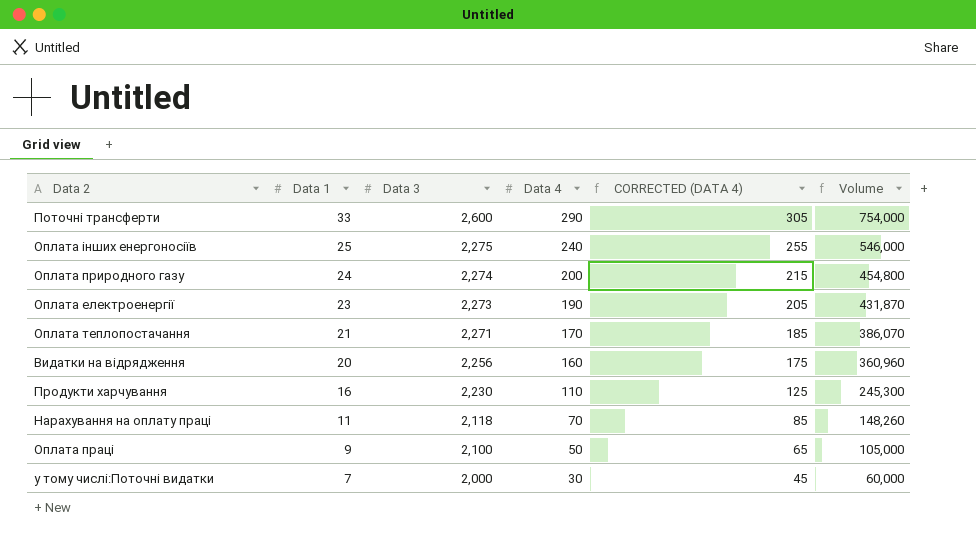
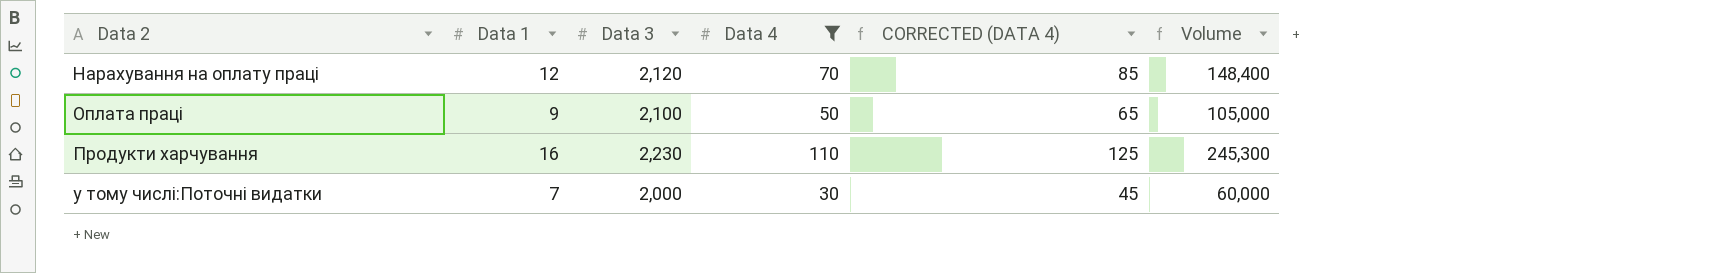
filter: none -> Data 4 <= 110
row order: Data 1 descending -> Data 2 ascending
Нарахування на оплату праці | Data 1: 11 -> 12
Нарахування на оплату праці | Data 3: 2,118 -> 2,120
Нарахування на оплату праці | Volume: 148,260 -> 148,400

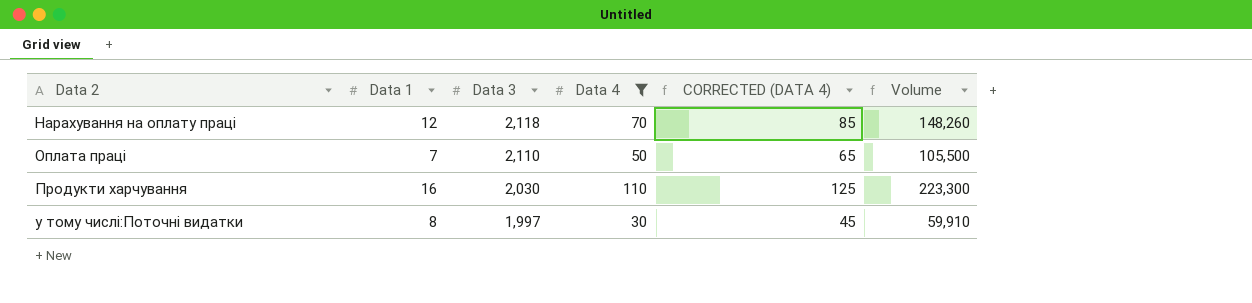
Нарахування на оплату праці | Data 3: 2,120 -> 2,118
Нарахування на оплату праці | Volume: 148,400 -> 148,260
Оплата праці | Data 1: 9 -> 7
Оплата праці | Data 3: 2,100 -> 2,110
Оплата праці | Volume: 105,000 -> 105,500
Продукти харчування | Data 3: 2,230 -> 2,030
Продукти харчування | Volume: 245,300 -> 223,300
у тому числі:Поточні видатки | Data 1: 7 -> 8
у тому числі:Поточні видатки | Data 3: 2,000 -> 1,997
у тому числі:Поточні видатки | Volume: 60,000 -> 59,910

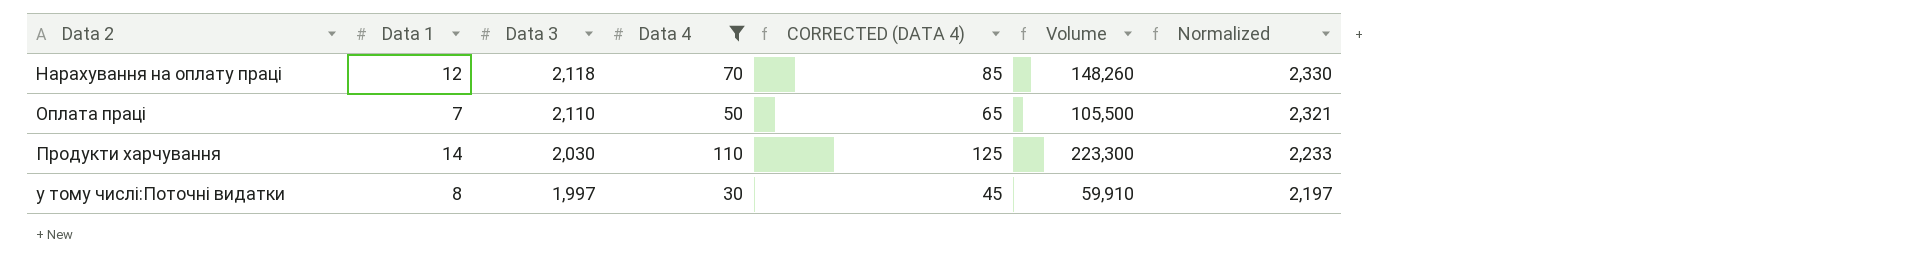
column Normalized | formula: none -> [Data 3] * 1.1
Продукти харчування | Data 1: 16 -> 14

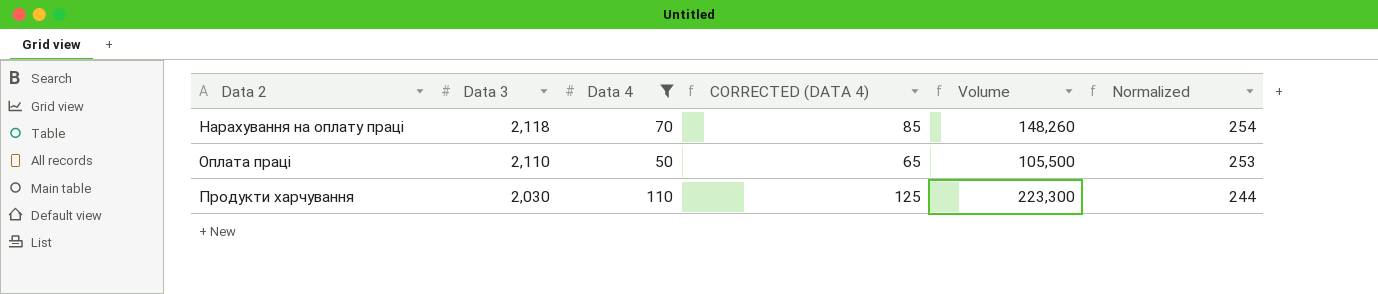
column Data 1 | position: 2 -> none
column Normalized | formula: [Data 3] * 1.1 -> [Data 3] * 0.12
row у тому числі:Поточні видатки: 8 | 1,997 | 30 | 45 | 59,910 | 2,197 -> none

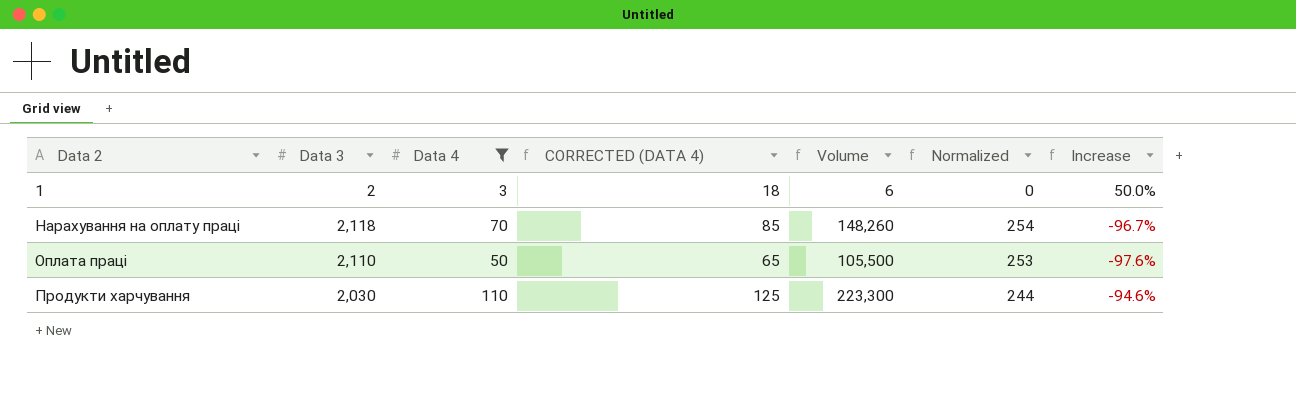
column Increase | formula: none -> ([Data 4] - [Data 3]) / [Data 3]
row 1: none -> 2 | 3 | 18 | 6 | 0 | 50.0%

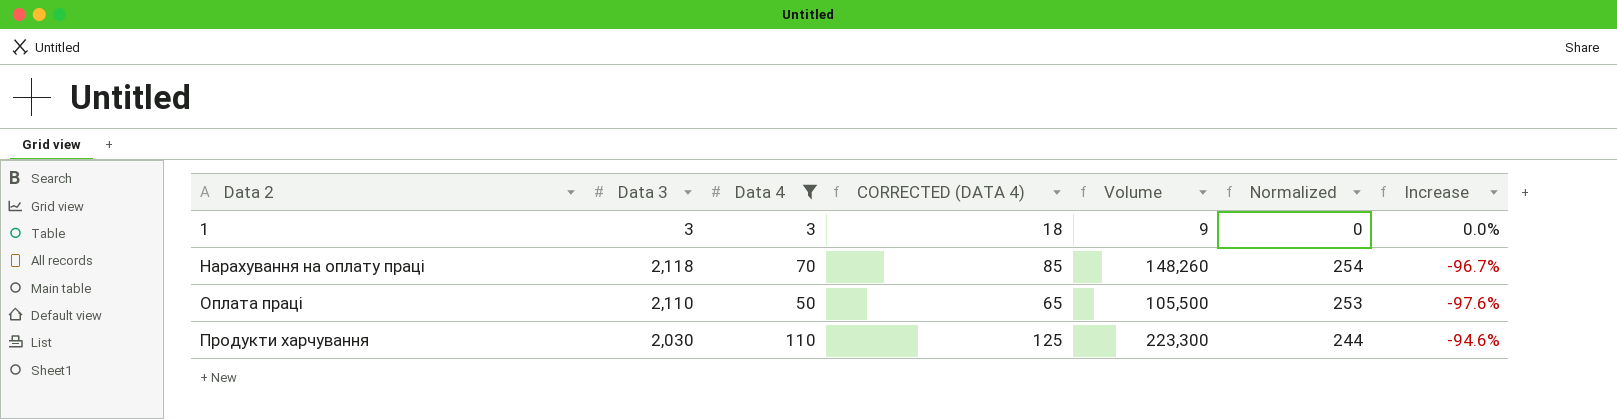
1 | Data 3: 2 -> 3
1 | Volume: 6 -> 9
1 | Increase: 50.0% -> 0.0%

